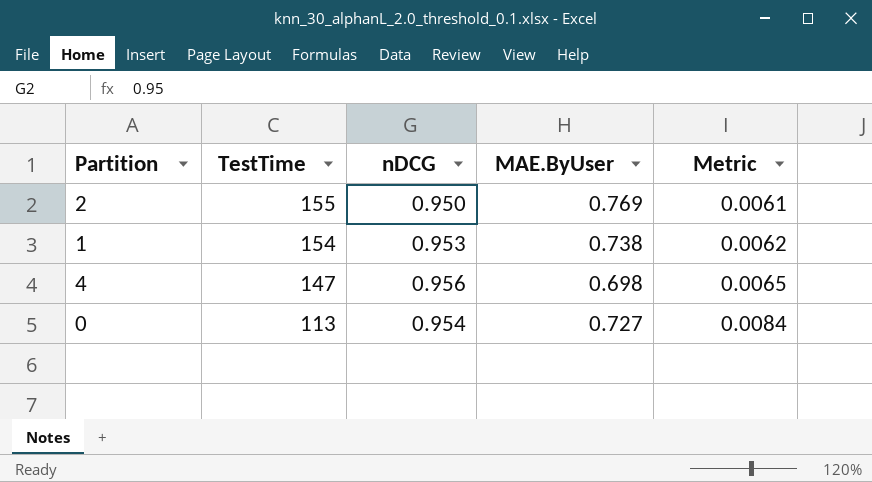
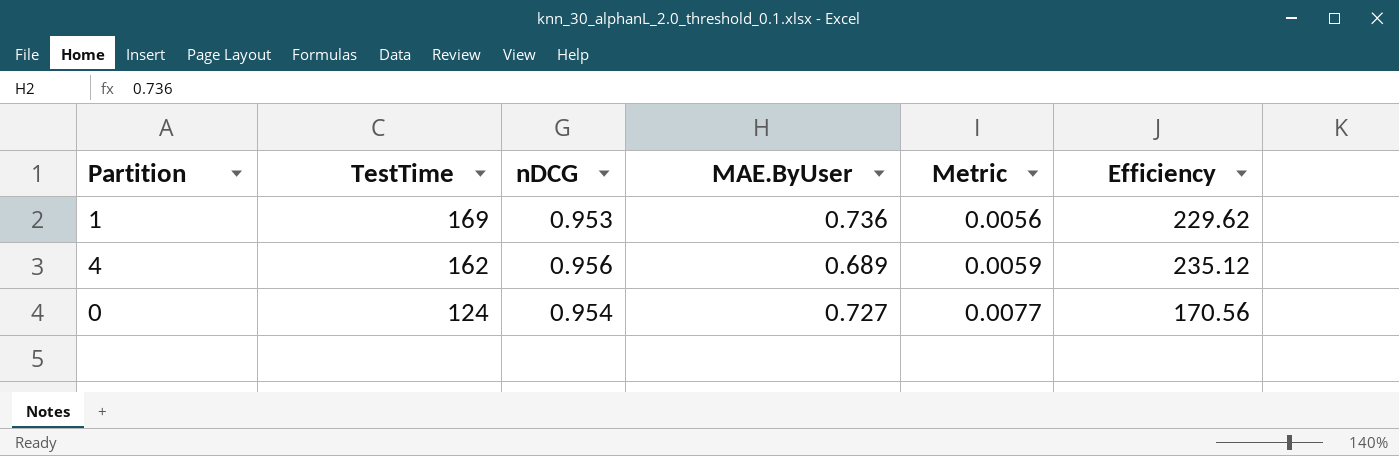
column Efficiency | formula: none -> [TestTime] / [MAE.ByUser]
row 2: 155 | 0.950 | 0.769 | 0.0061 -> none
1 | TestTime: 154 -> 169
1 | MAE.ByUser: 0.738 -> 0.736
1 | Metric: 0.0062 -> 0.0056
4 | TestTime: 147 -> 162
4 | MAE.ByUser: 0.698 -> 0.689
4 | Metric: 0.0065 -> 0.0059
0 | TestTime: 113 -> 124
0 | Metric: 0.0084 -> 0.0077

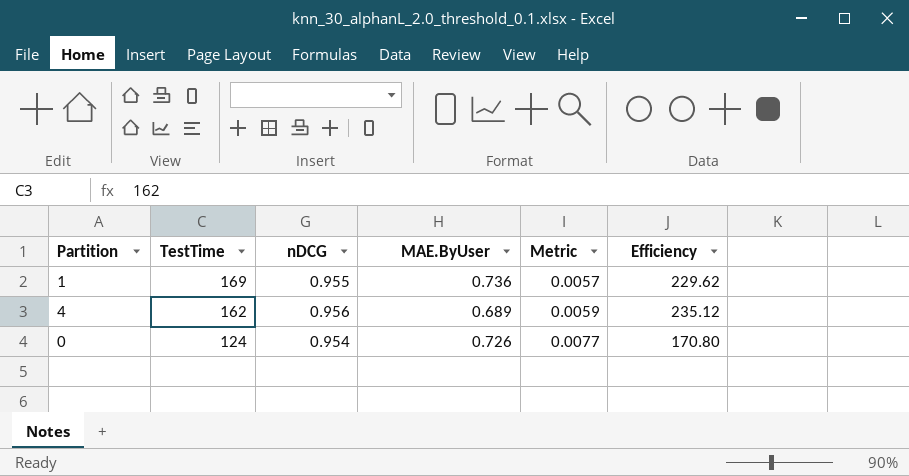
1 | nDCG: 0.953 -> 0.955
1 | Metric: 0.0056 -> 0.0057
0 | MAE.ByUser: 0.727 -> 0.726
0 | Efficiency: 170.56 -> 170.80

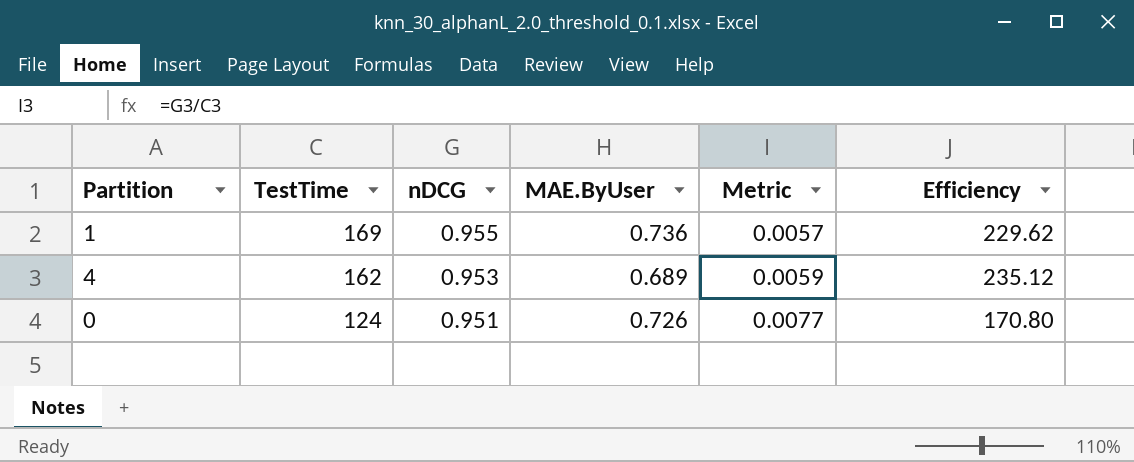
4 | nDCG: 0.956 -> 0.953
0 | nDCG: 0.954 -> 0.951

